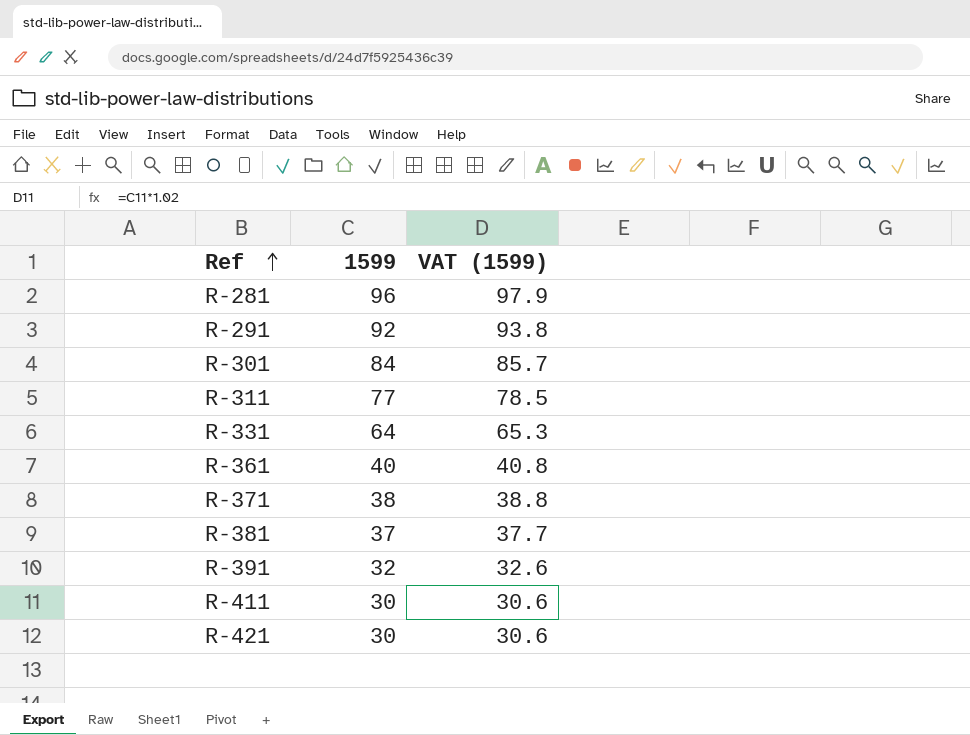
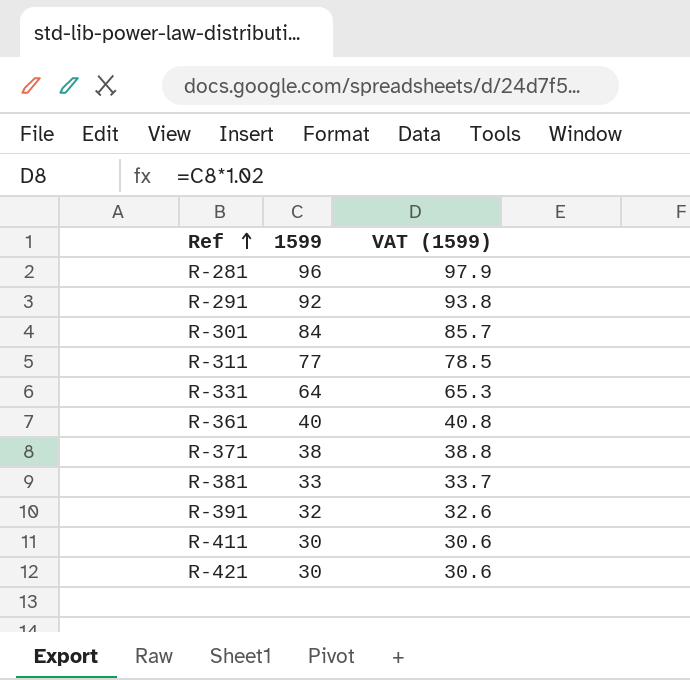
R-381 | 1599: 37 -> 33
R-381 | VAT (1599): 37.7 -> 33.7

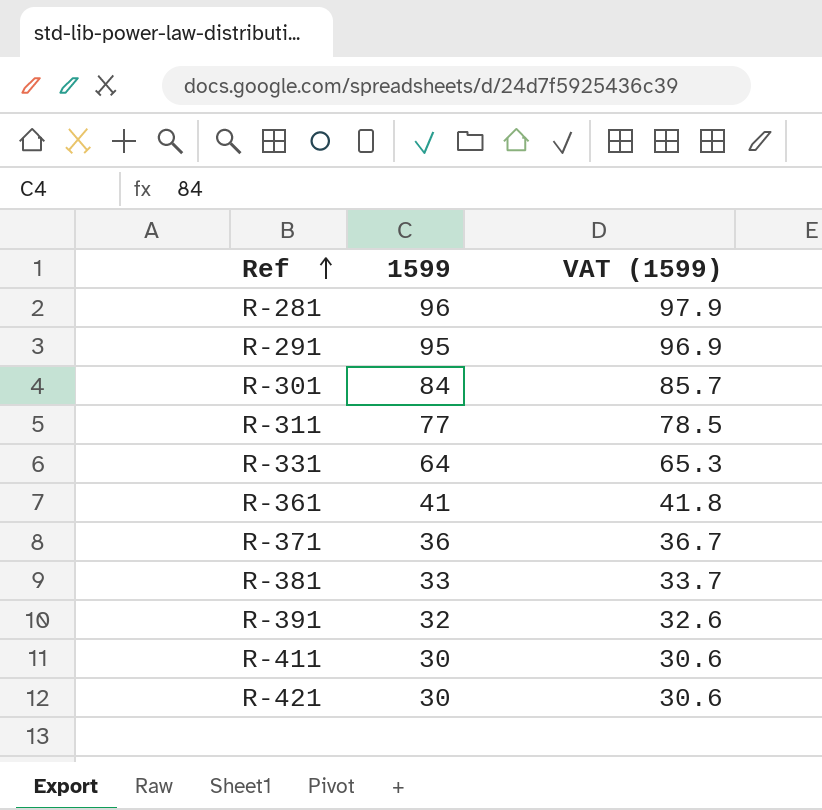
R-291 | 1599: 92 -> 95
R-291 | VAT (1599): 93.8 -> 96.9
R-361 | 1599: 40 -> 41
R-361 | VAT (1599): 40.8 -> 41.8
R-371 | 1599: 38 -> 36
R-371 | VAT (1599): 38.8 -> 36.7

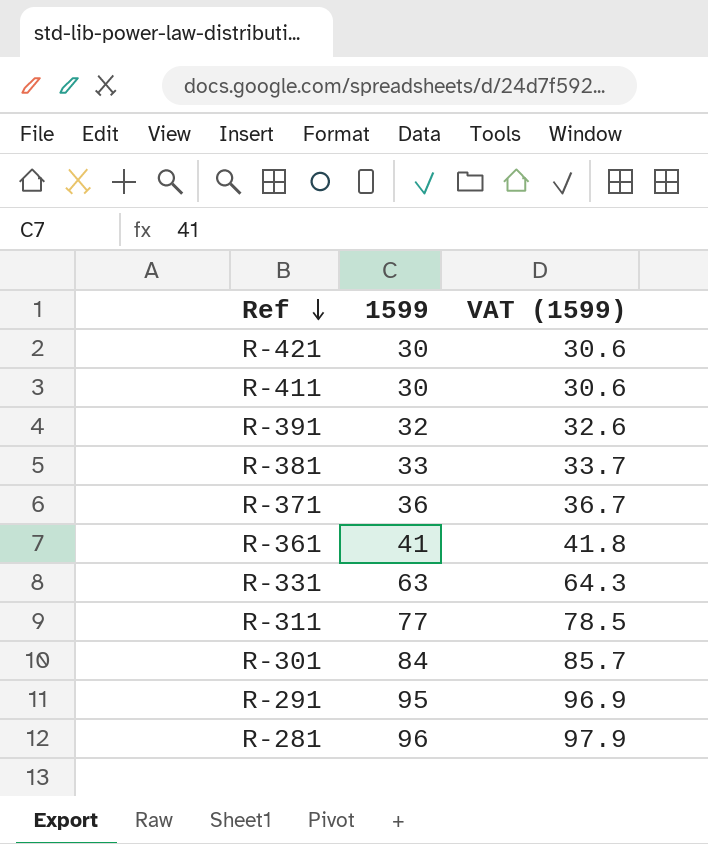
row order: Ref ascending -> Ref descending
R-331 | 1599: 64 -> 63
R-331 | VAT (1599): 65.3 -> 64.3

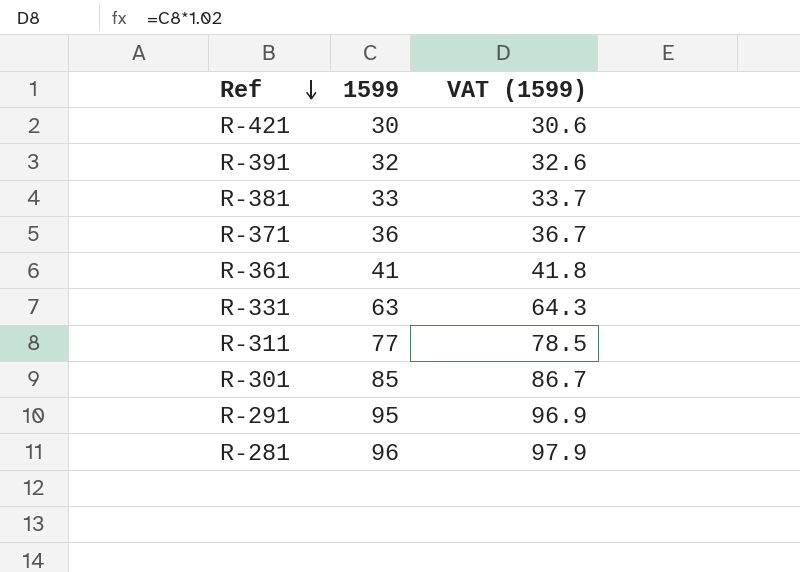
row R-411: 30 | 30.6 -> none
R-301 | 1599: 84 -> 85
R-301 | VAT (1599): 85.7 -> 86.7

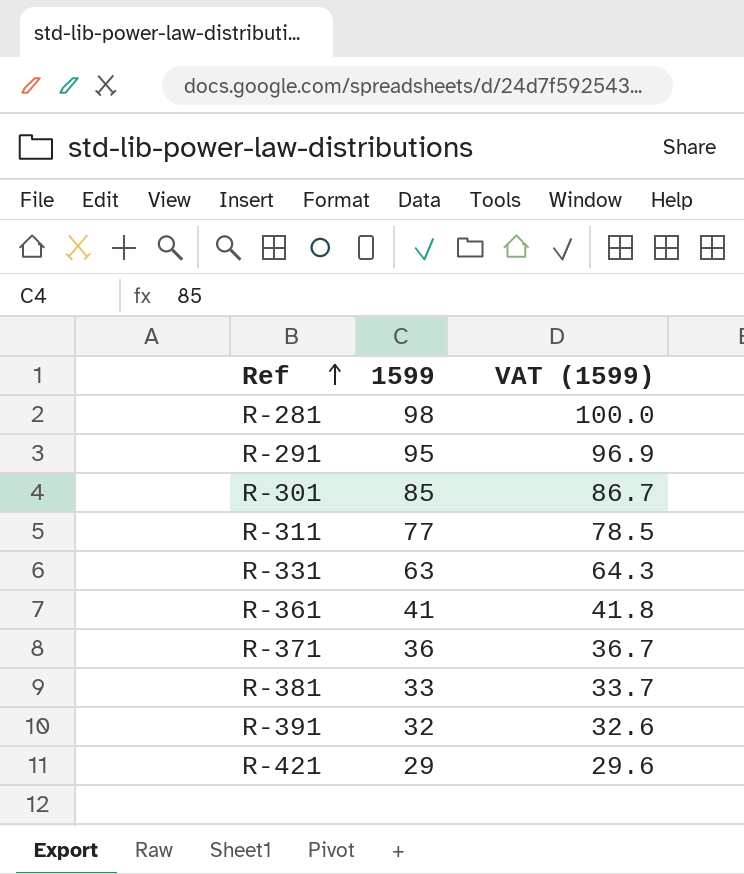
row order: Ref descending -> Ref ascending
R-281 | 1599: 96 -> 98
R-281 | VAT (1599): 97.9 -> 100.0
R-421 | 1599: 30 -> 29
R-421 | VAT (1599): 30.6 -> 29.6

